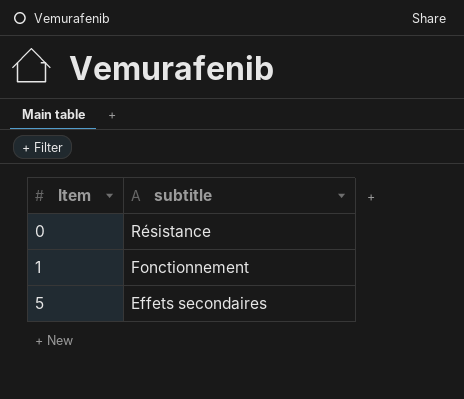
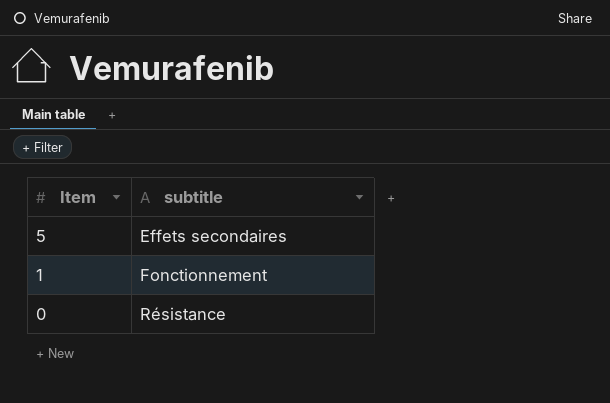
row order: Item ascending -> Item descending

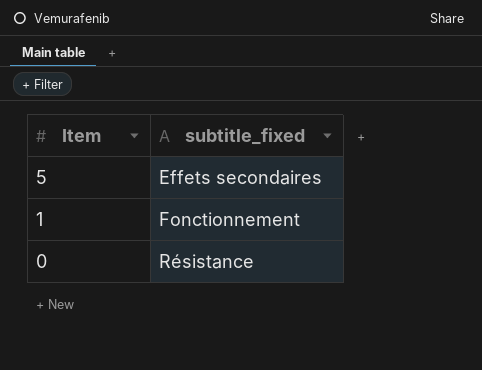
column name: subtitle -> subtitle_fixed

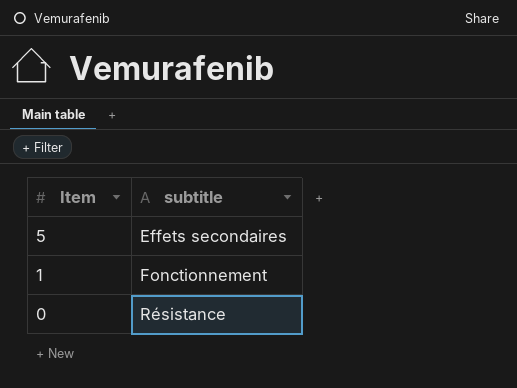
column name: subtitle_fixed -> subtitle

